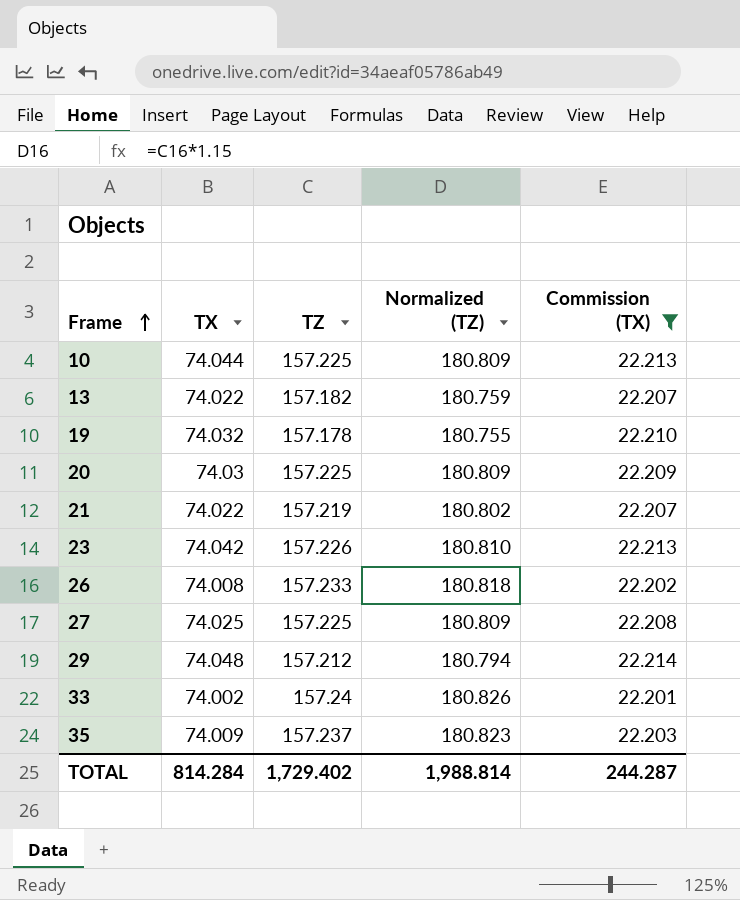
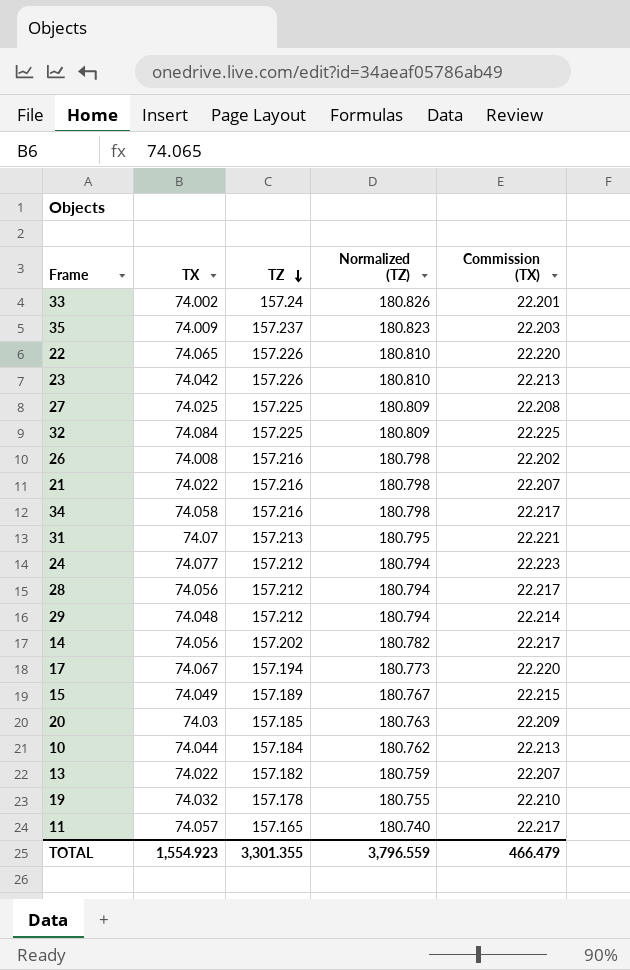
filter: Commission (TX) <= 22.214 -> none
row order: Frame ascending -> TZ descending
26 | TZ: 157.233 -> 157.216
26 | Normalized (TZ): 180.818 -> 180.798
21 | TZ: 157.219 -> 157.216
21 | Normalized (TZ): 180.802 -> 180.798
20 | TZ: 157.225 -> 157.185
20 | Normalized (TZ): 180.809 -> 180.763
10 | TZ: 157.225 -> 157.184
10 | Normalized (TZ): 180.809 -> 180.762
TOTAL | TX: 814.284 -> 1,554.923
TOTAL | TZ: 1,729.402 -> 3,301.355
TOTAL | Normalized (TZ): 1,988.814 -> 3,796.559
TOTAL | Commission (TX): 244.287 -> 466.479

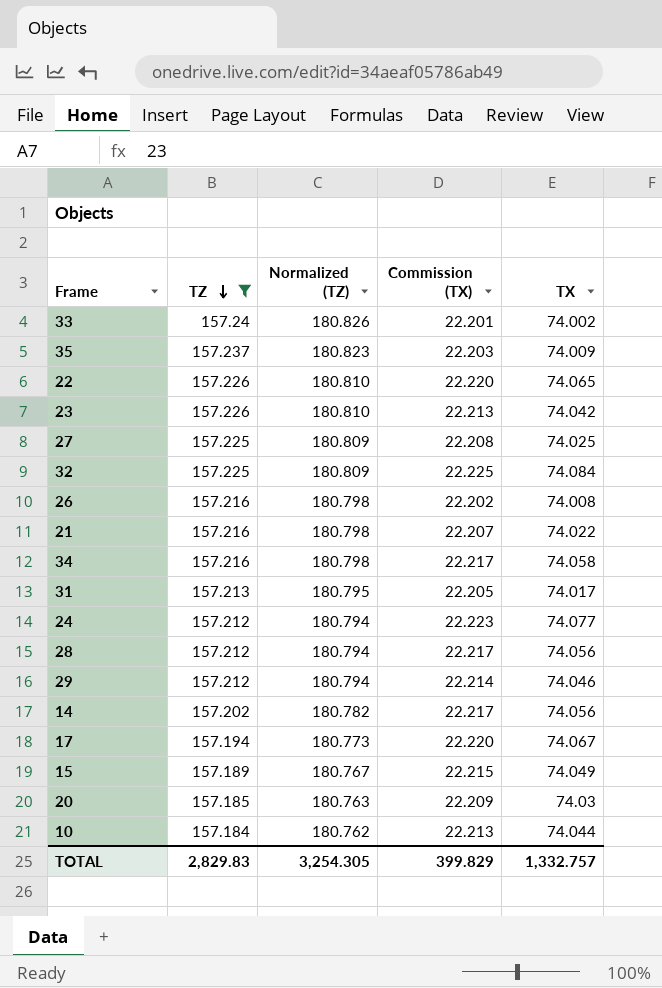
filter: none -> TZ >= 157.184
column TX | position: 2 -> 5
31 | Commission (TX): 22.221 -> 22.205
31 | TX: 74.07 -> 74.017
29 | TX: 74.048 -> 74.046
TOTAL | TZ: 3,301.355 -> 2,829.83
TOTAL | Normalized (TZ): 3,796.559 -> 3,254.305
TOTAL | Commission (TX): 466.479 -> 399.829
TOTAL | TX: 1,554.923 -> 1,332.757

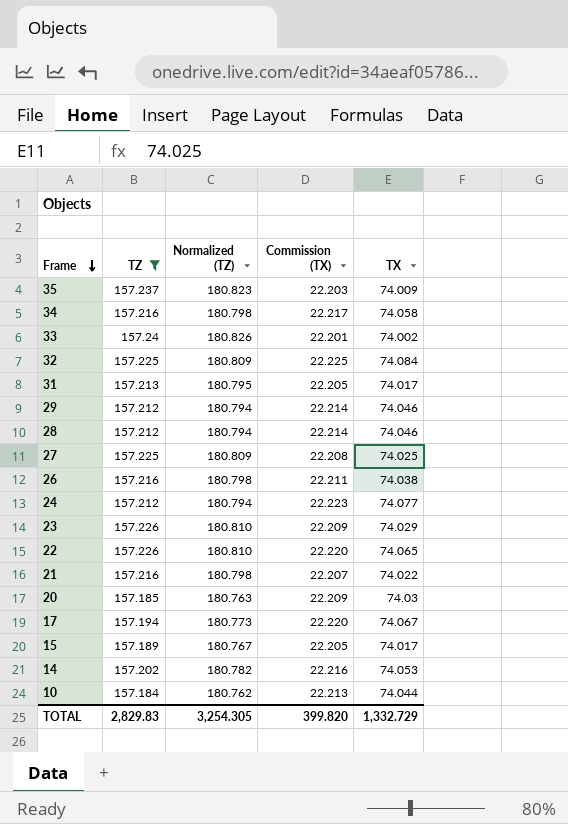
row order: TZ descending -> Frame descending
28 | Commission (TX): 22.217 -> 22.214
28 | TX: 74.056 -> 74.046
26 | Commission (TX): 22.202 -> 22.211
26 | TX: 74.008 -> 74.038
23 | Commission (TX): 22.213 -> 22.209
23 | TX: 74.042 -> 74.029
15 | Commission (TX): 22.215 -> 22.205
15 | TX: 74.049 -> 74.017
14 | Commission (TX): 22.217 -> 22.216
14 | TX: 74.056 -> 74.053
TOTAL | Commission (TX): 399.829 -> 399.820
TOTAL | TX: 1,332.757 -> 1,332.729

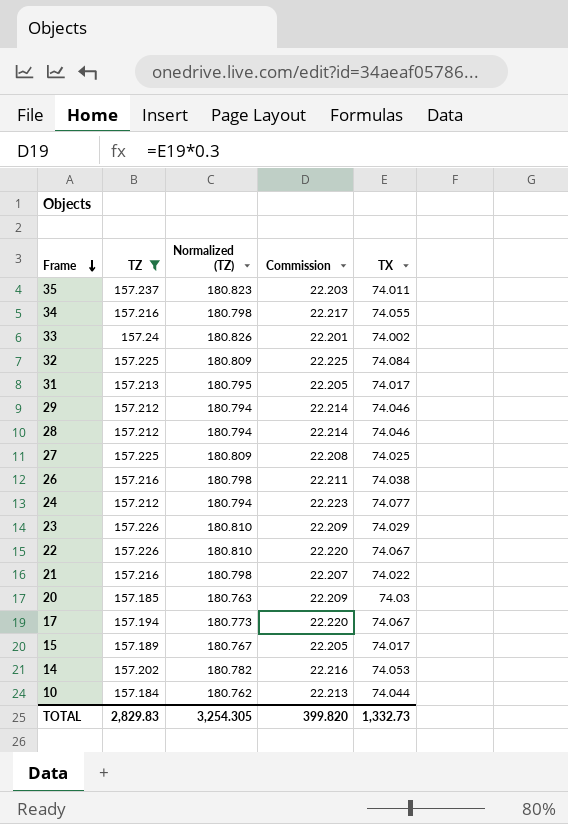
column name: Commission (TX) -> Commission
35 | TX: 74.009 -> 74.011
34 | TX: 74.058 -> 74.055
22 | TX: 74.065 -> 74.067
TOTAL | TX: 1,332.729 -> 1,332.73

